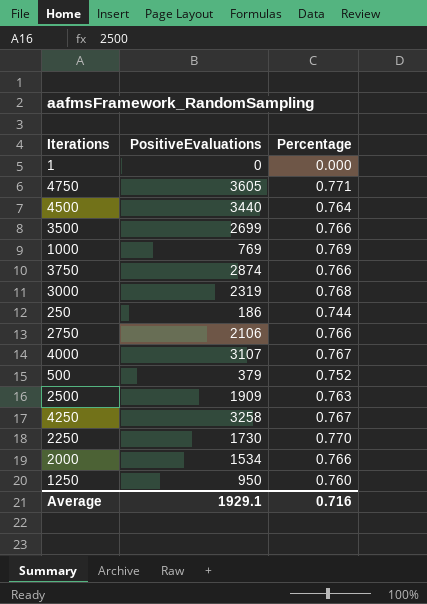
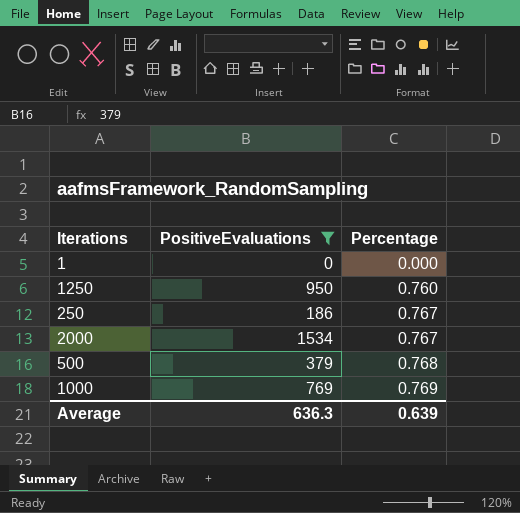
filter: none -> PositiveEvaluations <= 1534
row order: none -> Percentage ascending
250 | Percentage: 0.744 -> 0.767
2000 | Percentage: 0.766 -> 0.767
500 | Percentage: 0.752 -> 0.768
Average | PositiveEvaluations: 1929.1 -> 636.3
Average | Percentage: 0.716 -> 0.639

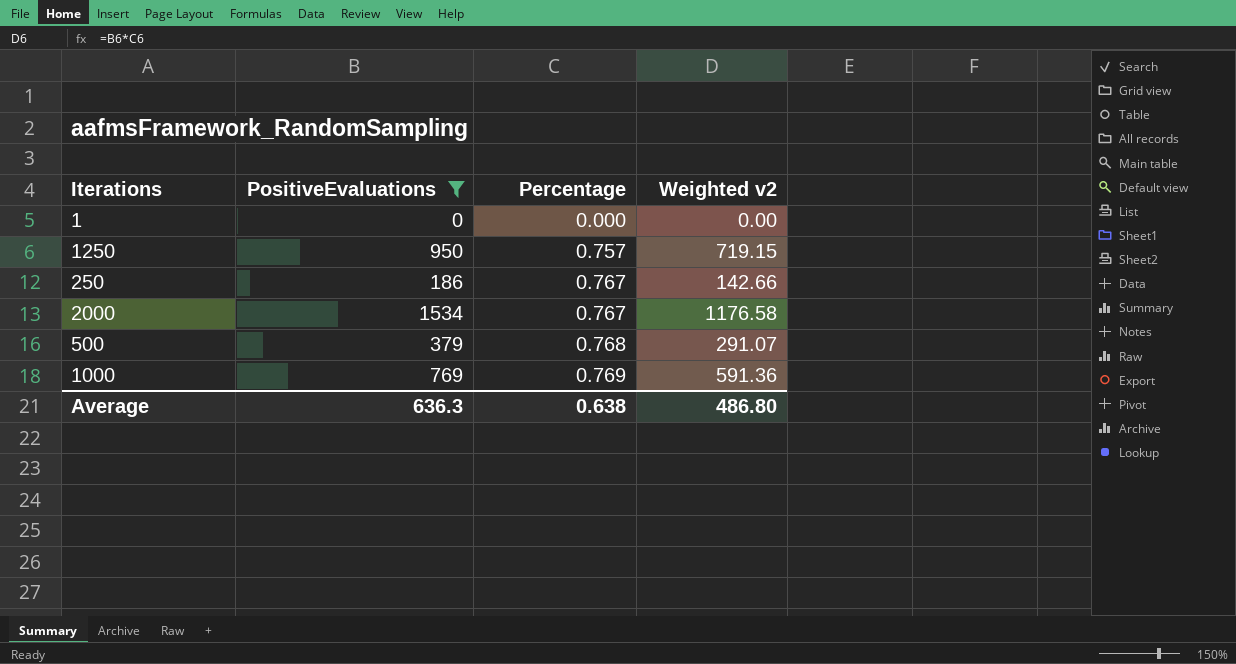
column Weighted v2 | formula: none -> [PositiveEvaluations] * [Percentage]
1250 | Percentage: 0.760 -> 0.757
Average | Percentage: 0.639 -> 0.638

